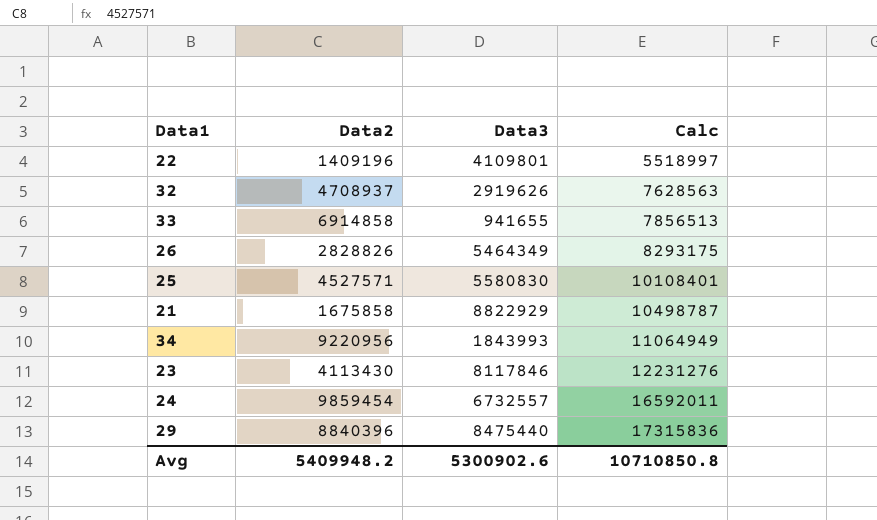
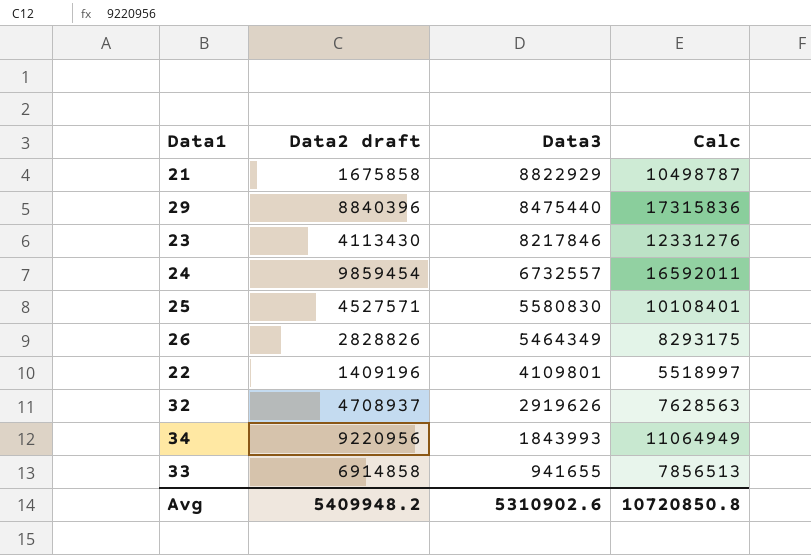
row order: Calc ascending -> Data3 descending
column name: Data2 -> Data2 draft
23 | Data3: 8117846 -> 8217846
23 | Calc: 12231276 -> 12331276
Avg | Data3: 5300902.6 -> 5310902.6
Avg | Calc: 10710850.8 -> 10720850.8

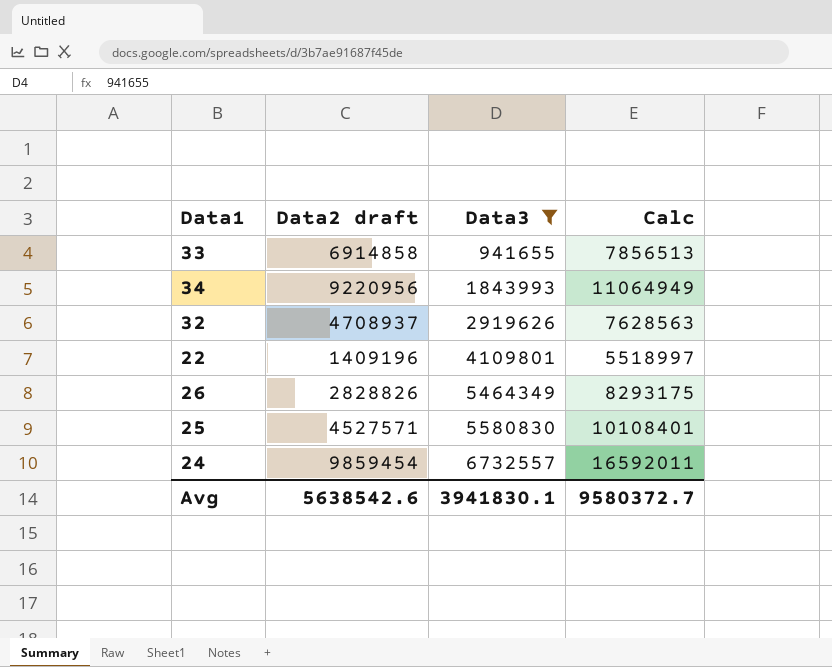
filter: none -> Data3 <= 6732557
row order: Data3 descending -> Data3 ascending
Avg | Data2 draft: 5409948.2 -> 5638542.6
Avg | Data3: 5310902.6 -> 3941830.1
Avg | Calc: 10720850.8 -> 9580372.7

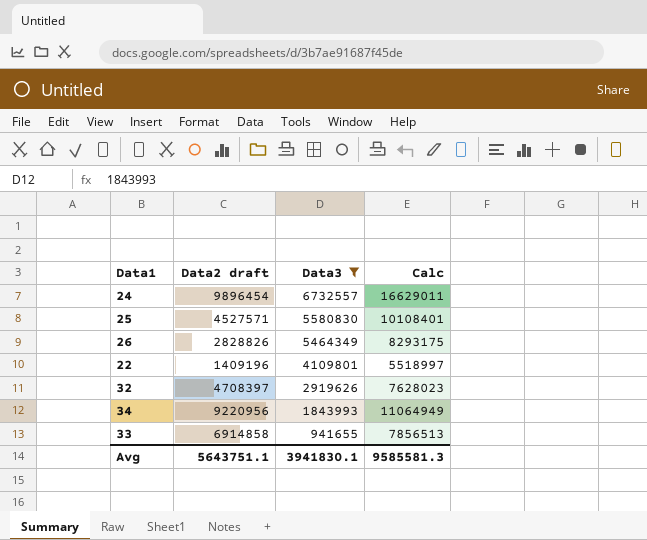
row order: Data3 ascending -> Data3 descending
24 | Data2 draft: 9859454 -> 9896454
24 | Calc: 16592011 -> 16629011
32 | Data2 draft: 4708937 -> 4708397
32 | Calc: 7628563 -> 7628023
Avg | Data2 draft: 5638542.6 -> 5643751.1
Avg | Calc: 9580372.7 -> 9585581.3

